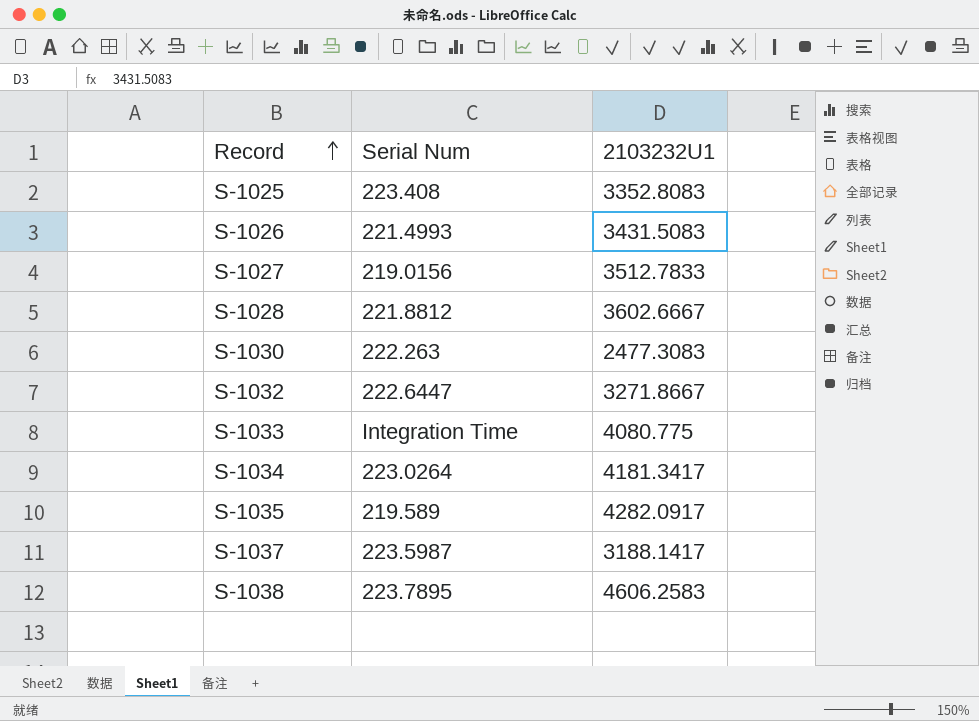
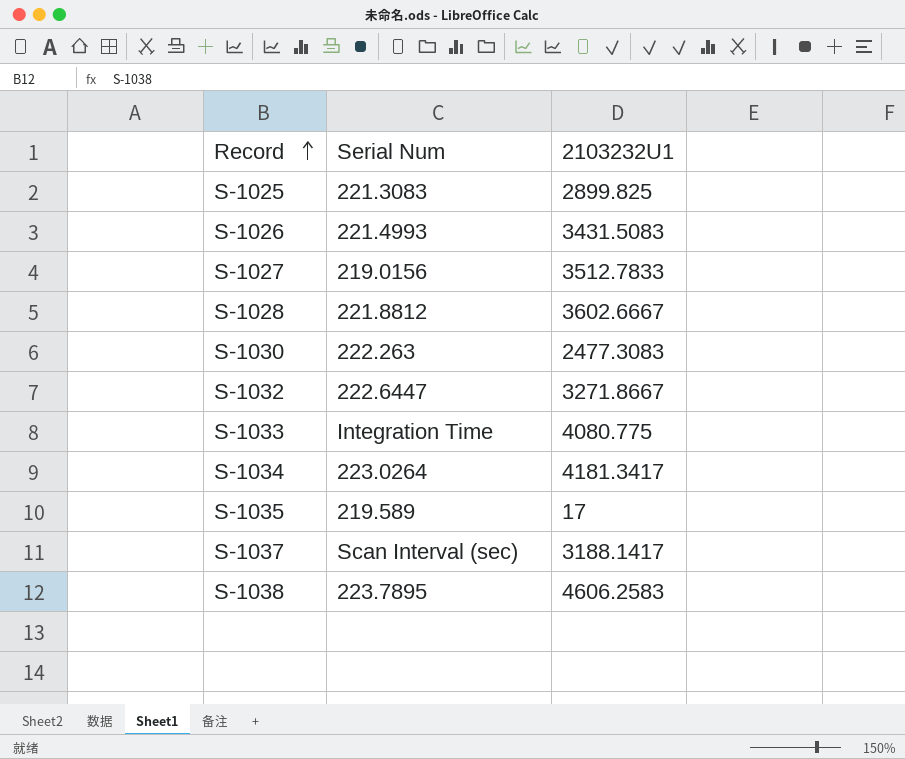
S-1025 | Serial Num: 223.408 -> 221.3083
S-1025 | 2103232U1: 3352.8083 -> 2899.825
S-1035 | 2103232U1: 4282.0917 -> 17
S-1037 | Serial Num: 223.5987 -> Scan Interval (sec)

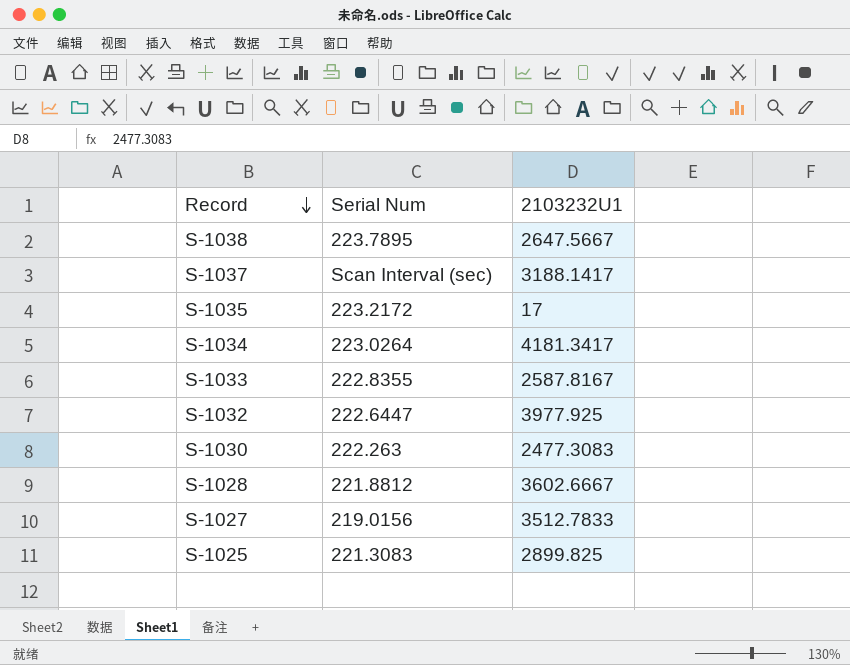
row order: Record ascending -> Record descending
row S-1026: 221.4993 | 3431.5083 -> none
S-1038 | 2103232U1: 4606.2583 -> 2647.5667
S-1035 | Serial Num: 219.589 -> 223.2172
S-1033 | Serial Num: Integration Time -> 222.8355
S-1033 | 2103232U1: 4080.775 -> 2587.8167
S-1032 | 2103232U1: 3271.8667 -> 3977.925

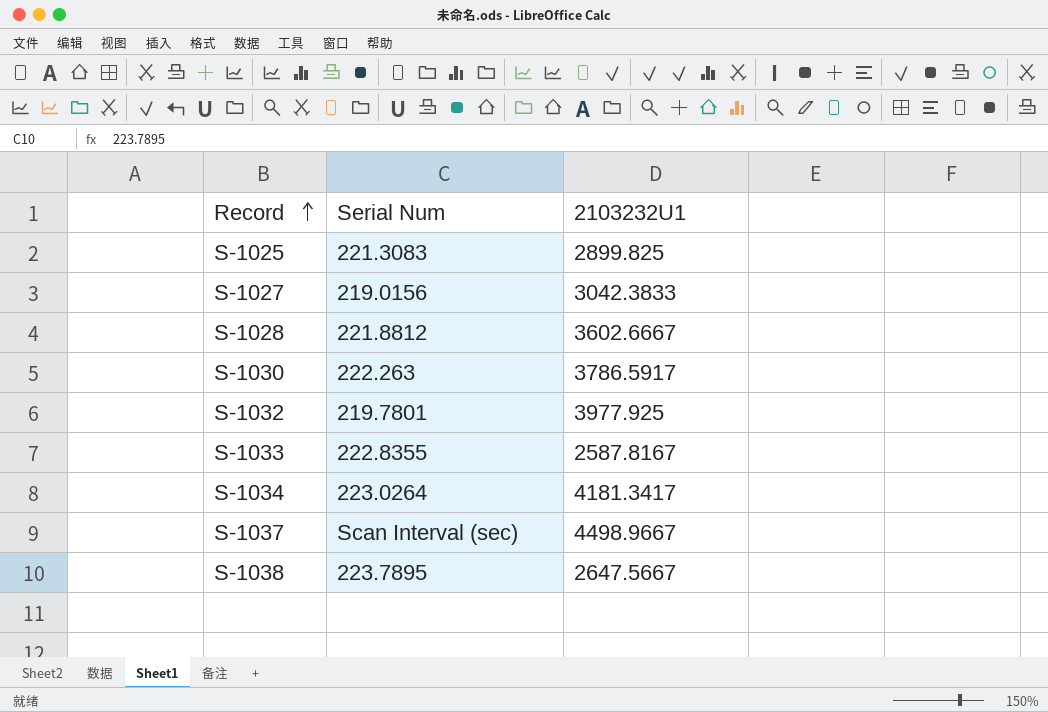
row order: Record descending -> Record ascending
row S-1035: 223.2172 | 17 -> none
S-1027 | 2103232U1: 3512.7833 -> 3042.3833
S-1030 | 2103232U1: 2477.3083 -> 3786.5917
S-1032 | Serial Num: 222.6447 -> 219.7801
S-1037 | 2103232U1: 3188.1417 -> 4498.9667

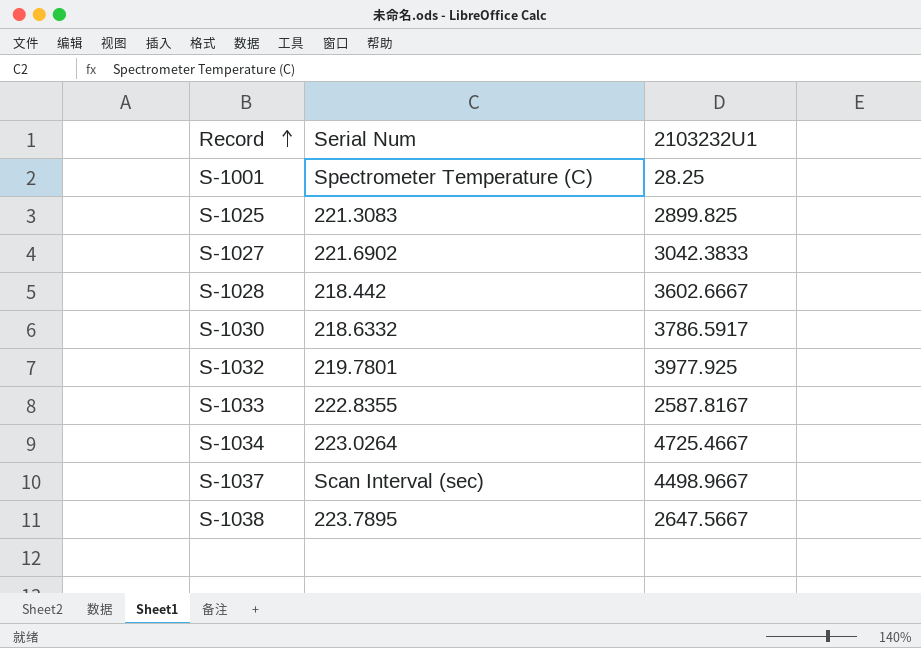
row S-1001: none -> Spectrometer Temperature (C) | 28.25
S-1027 | Serial Num: 219.0156 -> 221.6902
S-1028 | Serial Num: 221.8812 -> 218.442
S-1030 | Serial Num: 222.263 -> 218.6332
S-1034 | 2103232U1: 4181.3417 -> 4725.4667

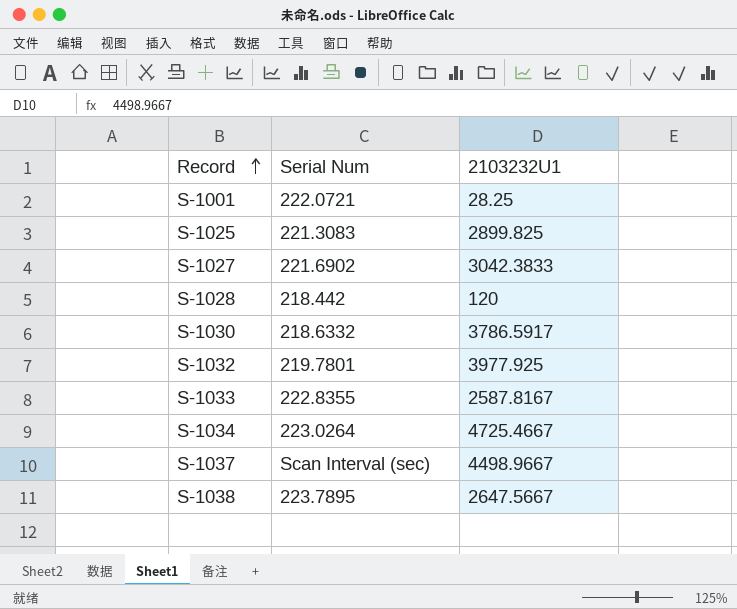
S-1001 | Serial Num: Spectrometer Temperature (C) -> 222.0721
S-1028 | 2103232U1: 3602.6667 -> 120

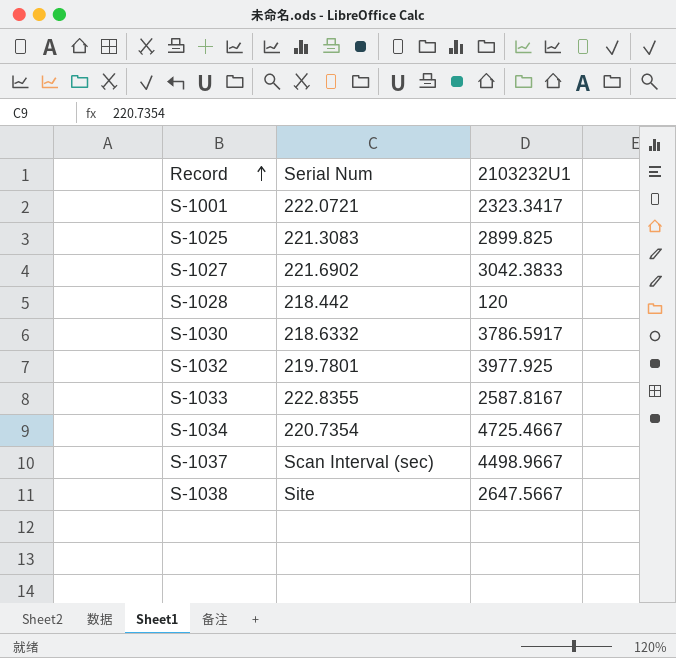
S-1001 | 2103232U1: 28.25 -> 2323.3417
S-1034 | Serial Num: 223.0264 -> 220.7354
S-1038 | Serial Num: 223.7895 -> Site

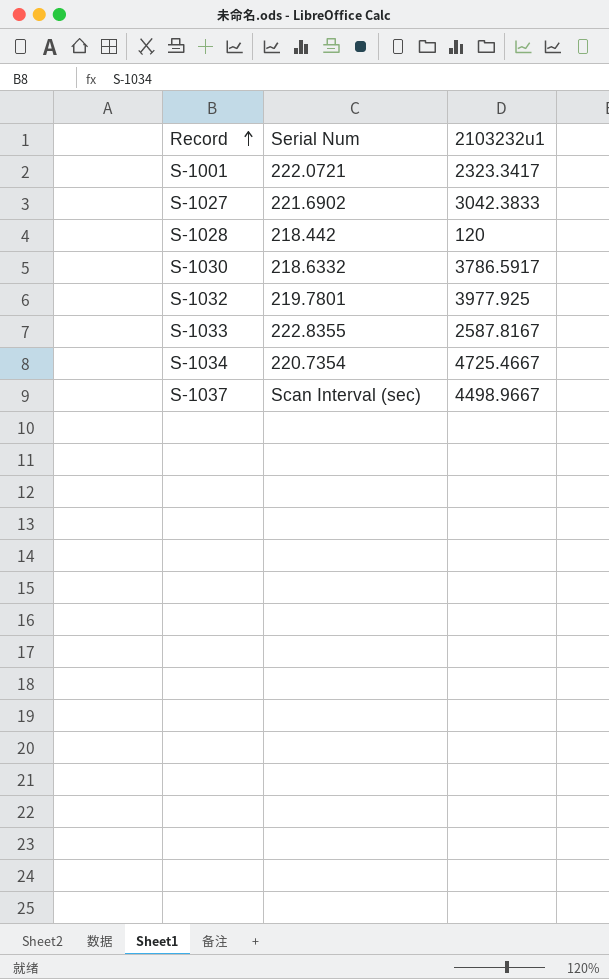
column name: 2103232U1 -> 2103232u1
row S-1025: 221.3083 | 2899.825 -> none
row S-1038: Site | 2647.5667 -> none

